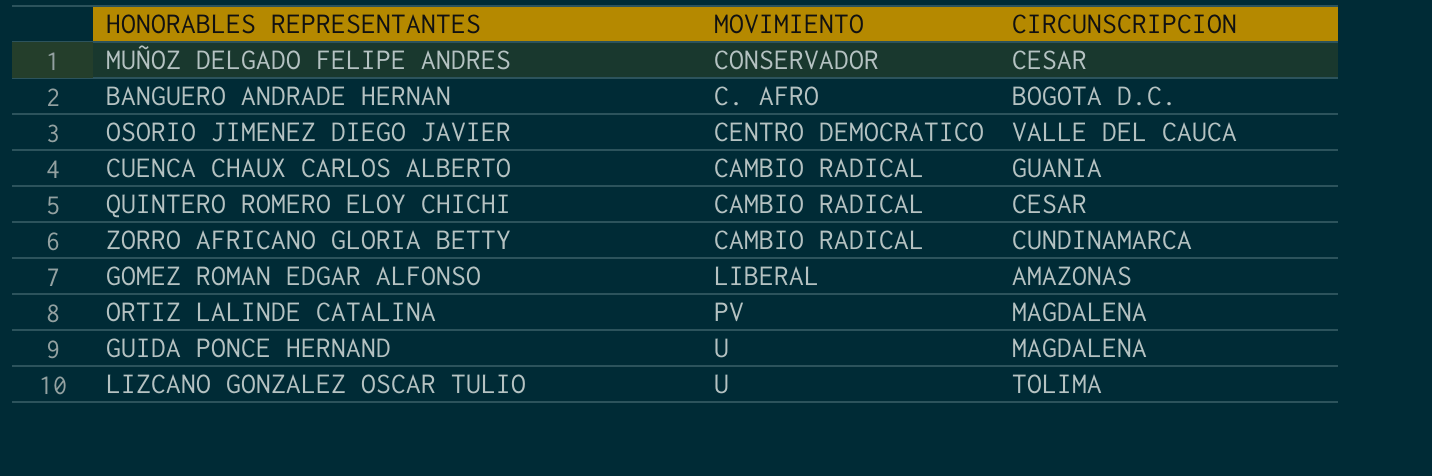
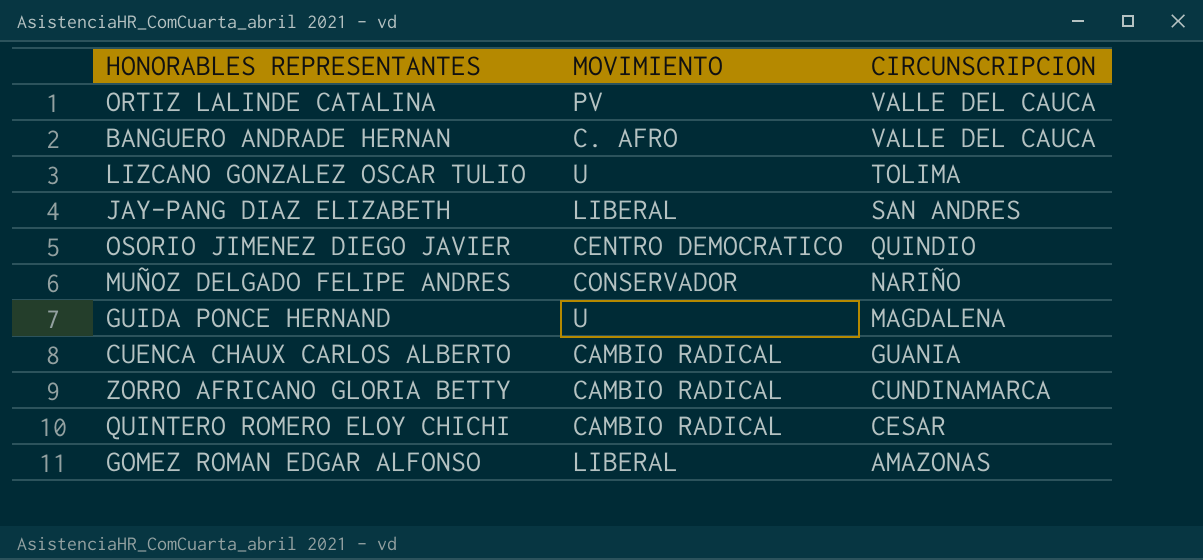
row order: none -> CIRCUNSCRIPCION descending
ORTIZ LALINDE CATALINA | CIRCUNSCRIPCION: MAGDALENA -> VALLE DEL CAUCA
BANGUERO ANDRADE HERNAN | CIRCUNSCRIPCION: BOGOTA D.C. -> VALLE DEL CAUCA
row JAY-PANG DIAZ ELIZABETH: none -> LIBERAL | SAN ANDRES
OSORIO JIMENEZ DIEGO JAVIER | CIRCUNSCRIPCION: VALLE DEL CAUCA -> QUINDIO
MUÑOZ DELGADO FELIPE ANDRES | CIRCUNSCRIPCION: CESAR -> NARIÑO

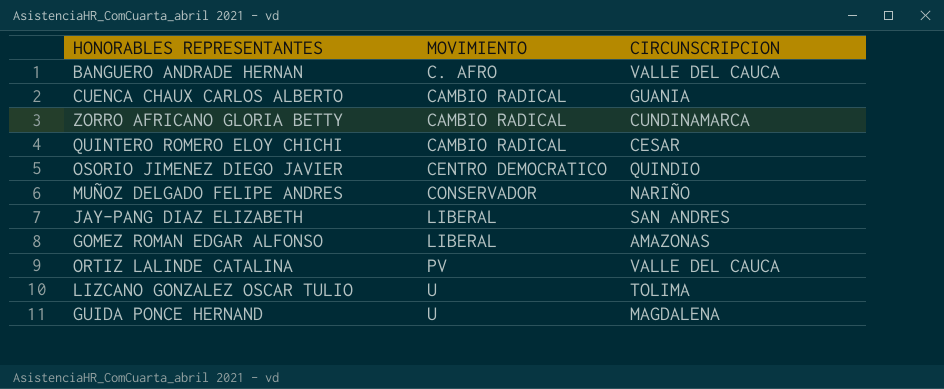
row order: CIRCUNSCRIPCION descending -> MOVIMIENTO ascending

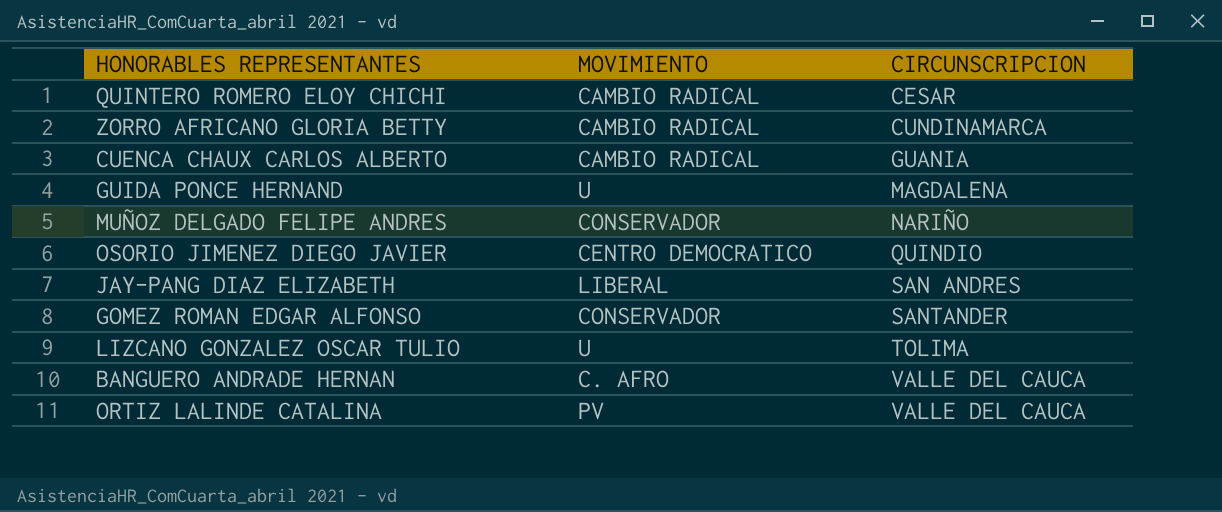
row order: MOVIMIENTO ascending -> CIRCUNSCRIPCION ascending
GOMEZ ROMAN EDGAR ALFONSO | MOVIMIENTO: LIBERAL -> CONSERVADOR
GOMEZ ROMAN EDGAR ALFONSO | CIRCUNSCRIPCION: AMAZONAS -> SANTANDER

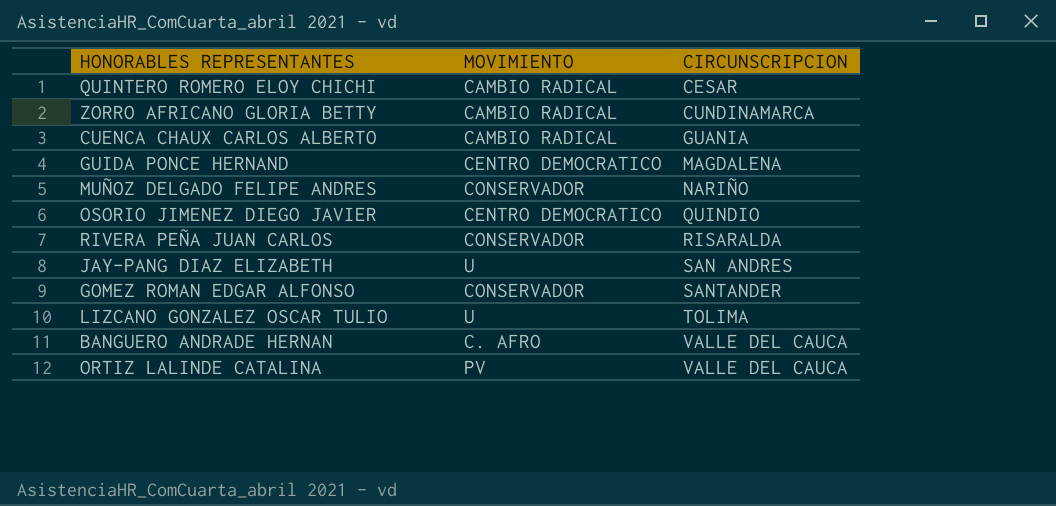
GUIDA PONCE HERNAND | MOVIMIENTO: U -> CENTRO DEMOCRATICO
row RIVERA PEÑA JUAN CARLOS: none -> CONSERVADOR | RISARALDA
JAY-PANG DIAZ ELIZABETH | MOVIMIENTO: LIBERAL -> U

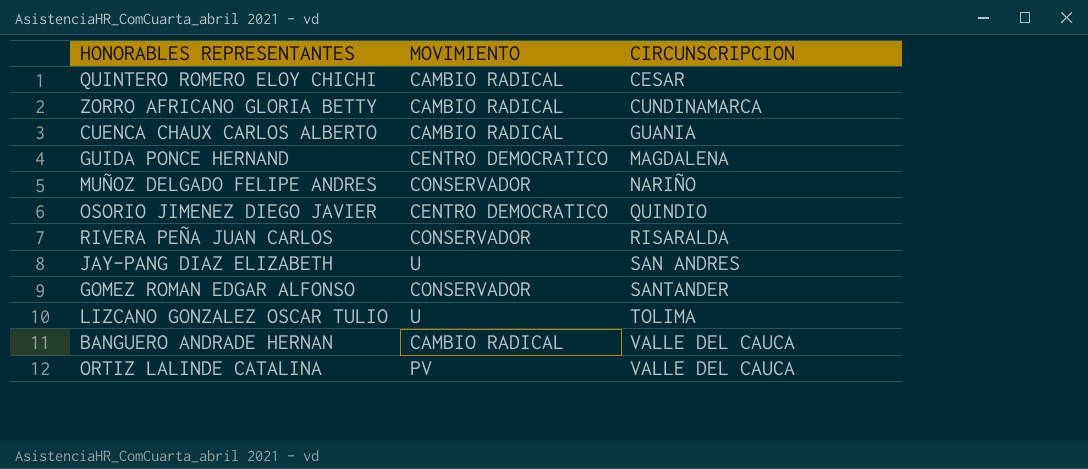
BANGUERO ANDRADE HERNAN | MOVIMIENTO: C. AFRO -> CAMBIO RADICAL

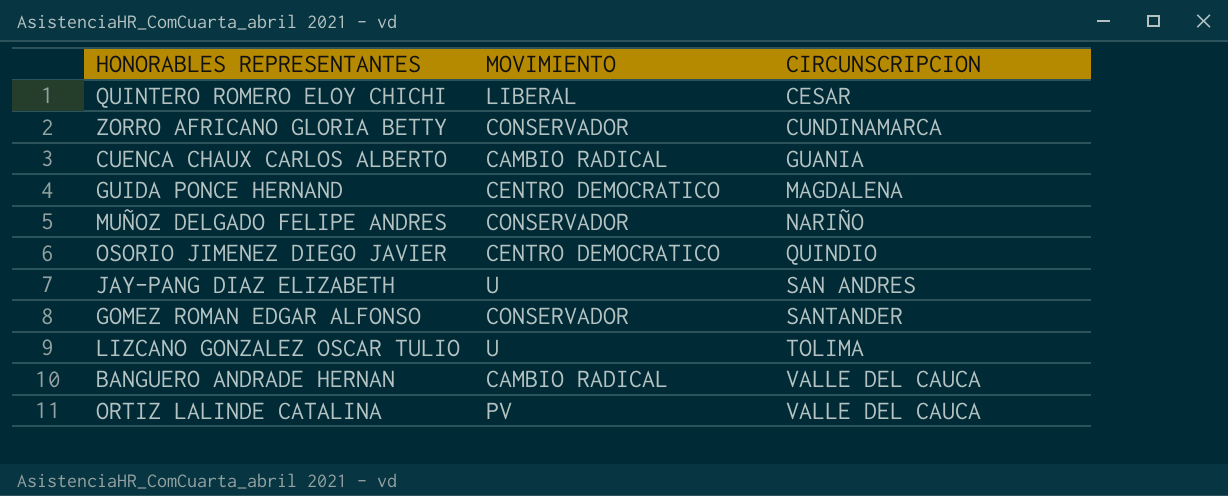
row RIVERA PEÑA JUAN CARLOS: CONSERVADOR | RISARALDA -> none
QUINTERO ROMERO ELOY CHICHI | MOVIMIENTO: CAMBIO RADICAL -> LIBERAL
ZORRO AFRICANO GLORIA BETTY | MOVIMIENTO: CAMBIO RADICAL -> CONSERVADOR

